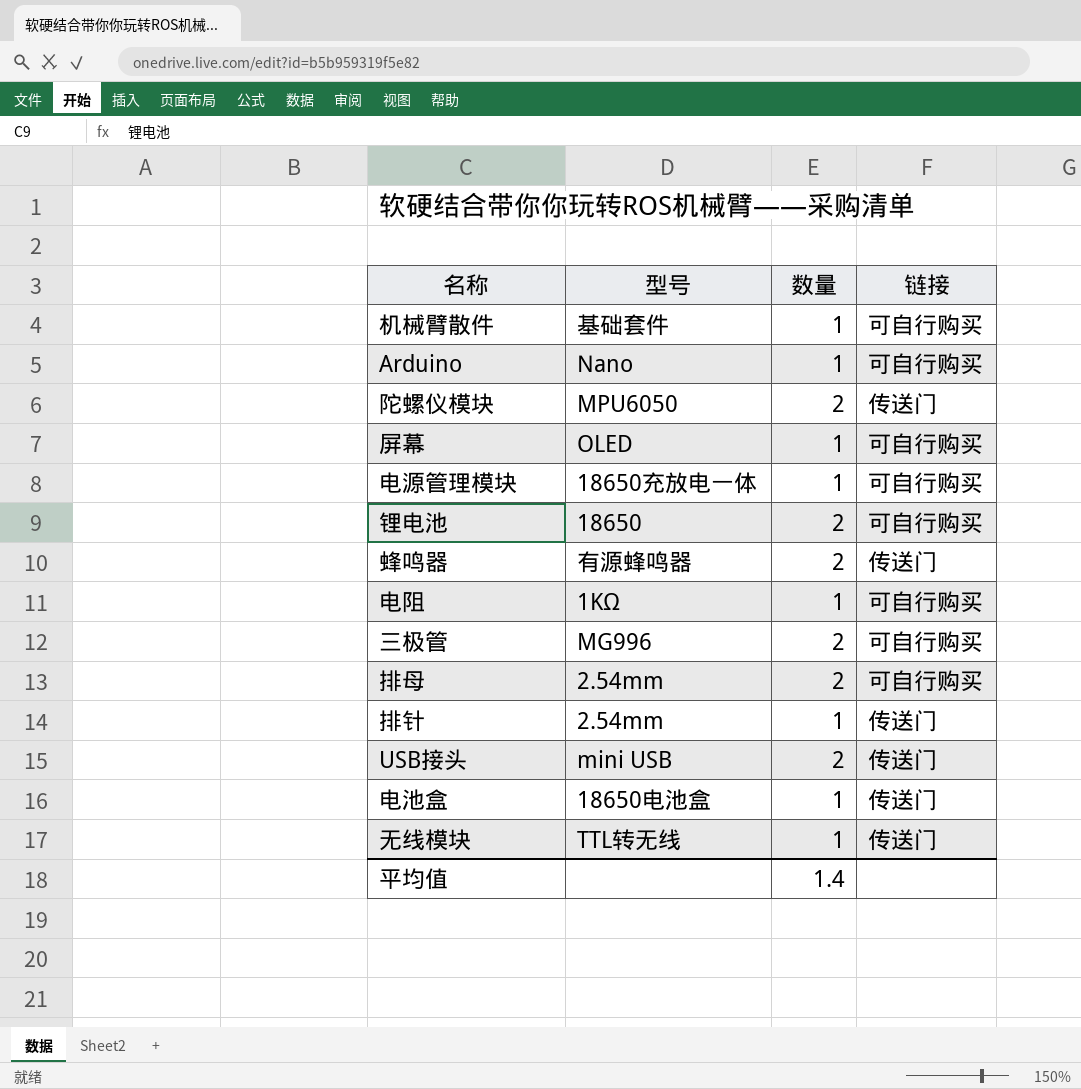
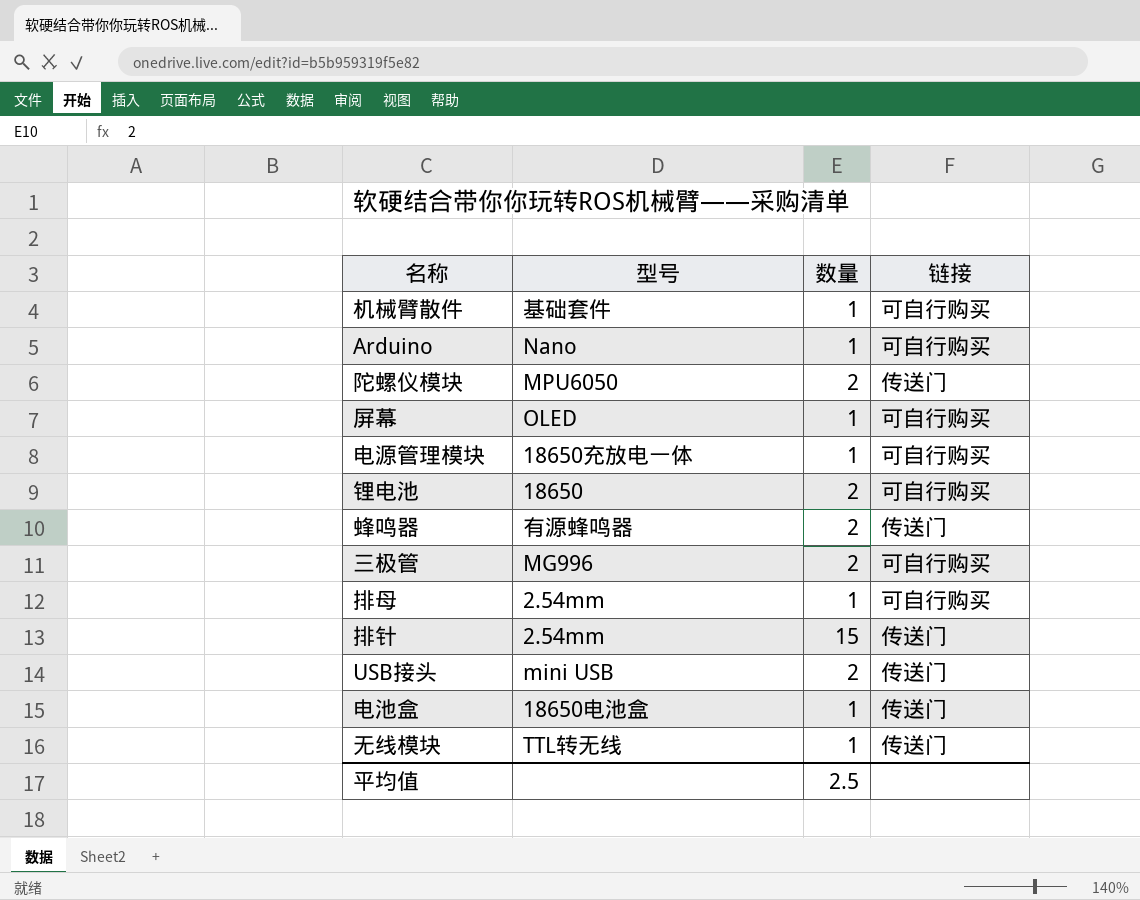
row 电阻: 1KΩ | 1 | 可自行购买 -> none
排母 | 数量: 2 -> 1
排针 | 数量: 1 -> 15
平均值 | 数量: 1.4 -> 2.5

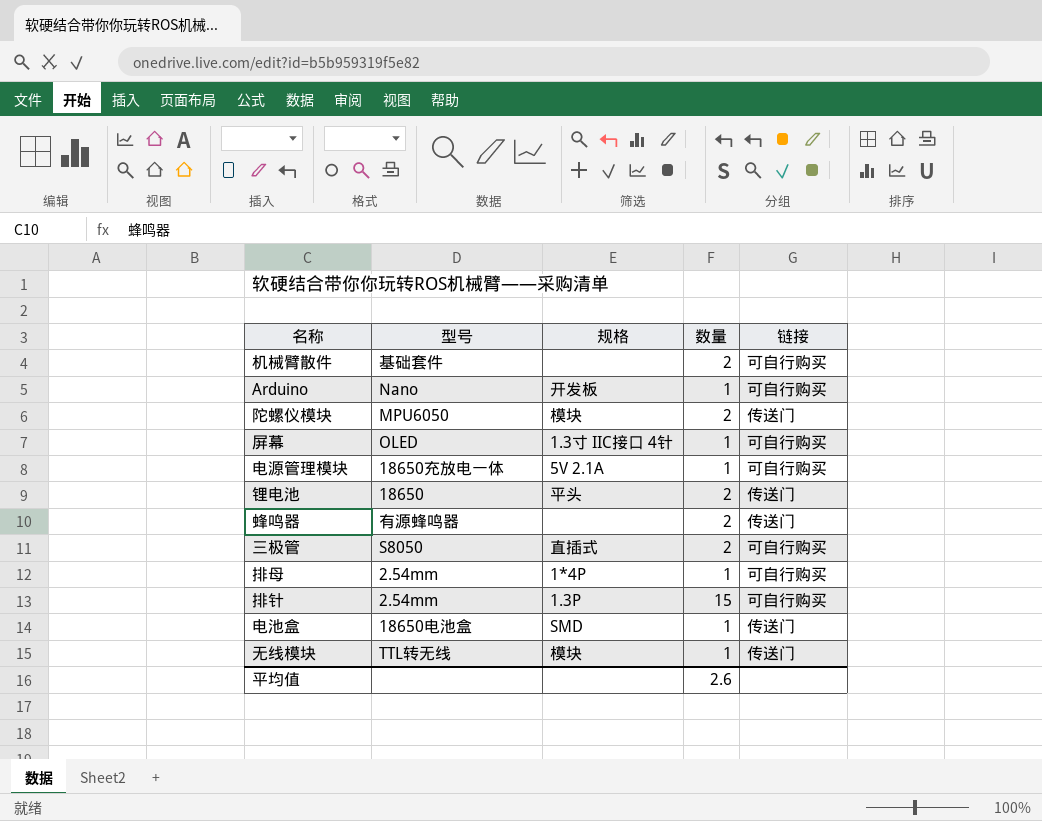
column 规格 | position: none -> 3
row USB接头: mini USB | 2 | 传送门 -> none
机械臂散件 | 数量: 1 -> 2
锂电池 | 链接: 可自行购买 -> 传送门
三极管 | 型号: MG996 -> S8050
排针 | 链接: 传送门 -> 可自行购买
平均值 | 数量: 2.5 -> 2.6

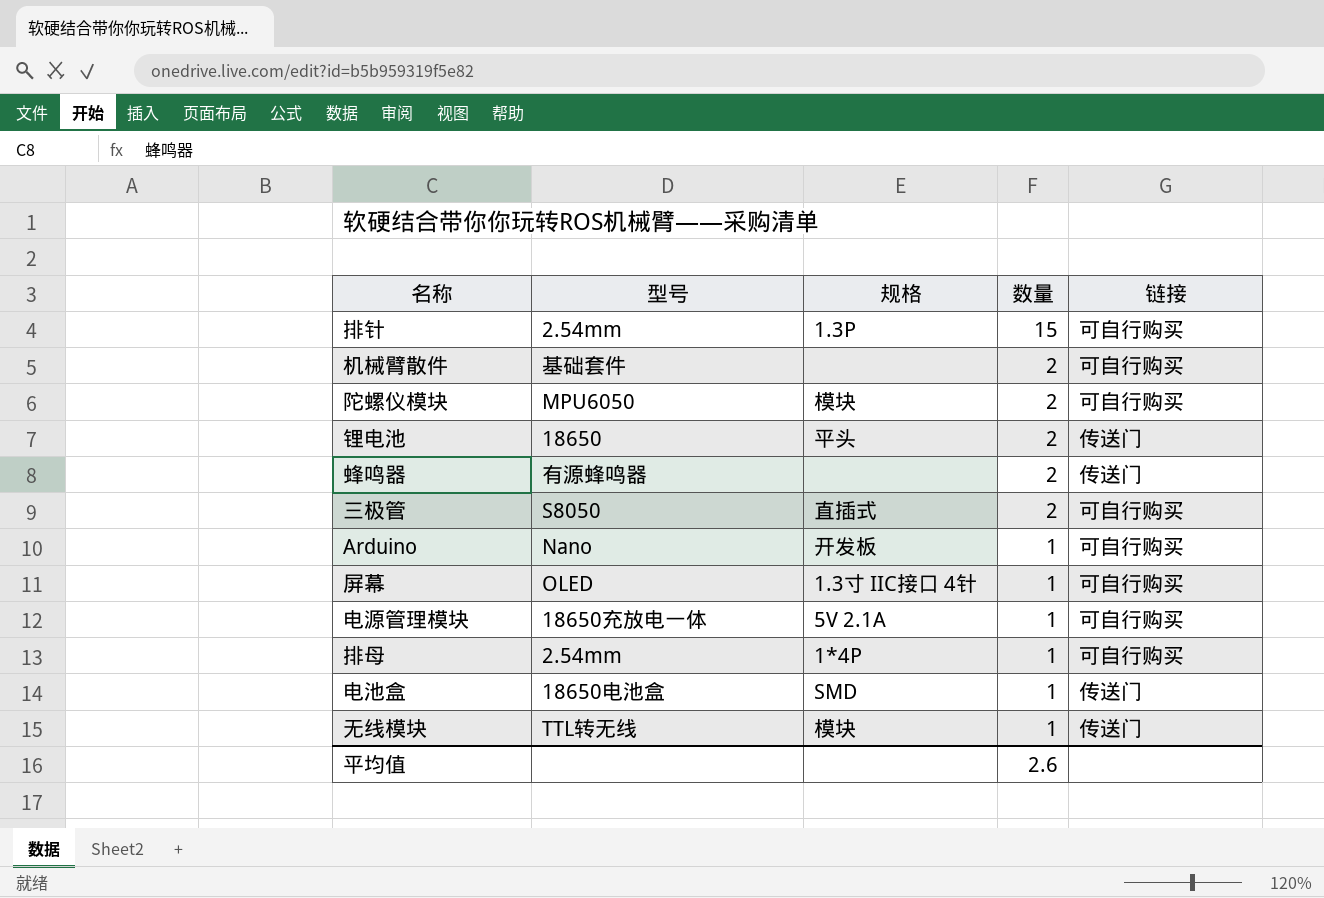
row order: none -> 数量 descending
陀螺仪模块 | 链接: 传送门 -> 可自行购买

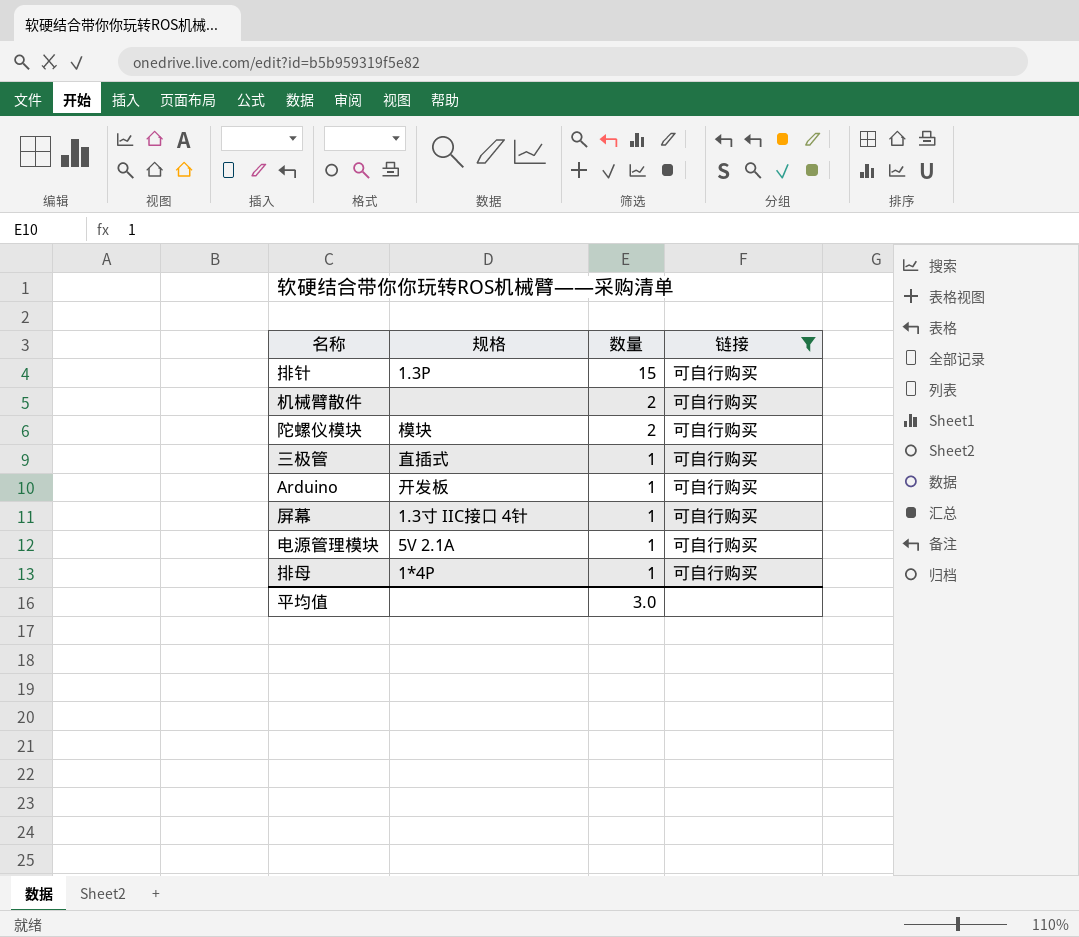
filter: none -> 链接 = 可自行购买
column 型号 | position: 2 -> none
三极管 | 数量: 2 -> 1
平均值 | 数量: 2.6 -> 3.0

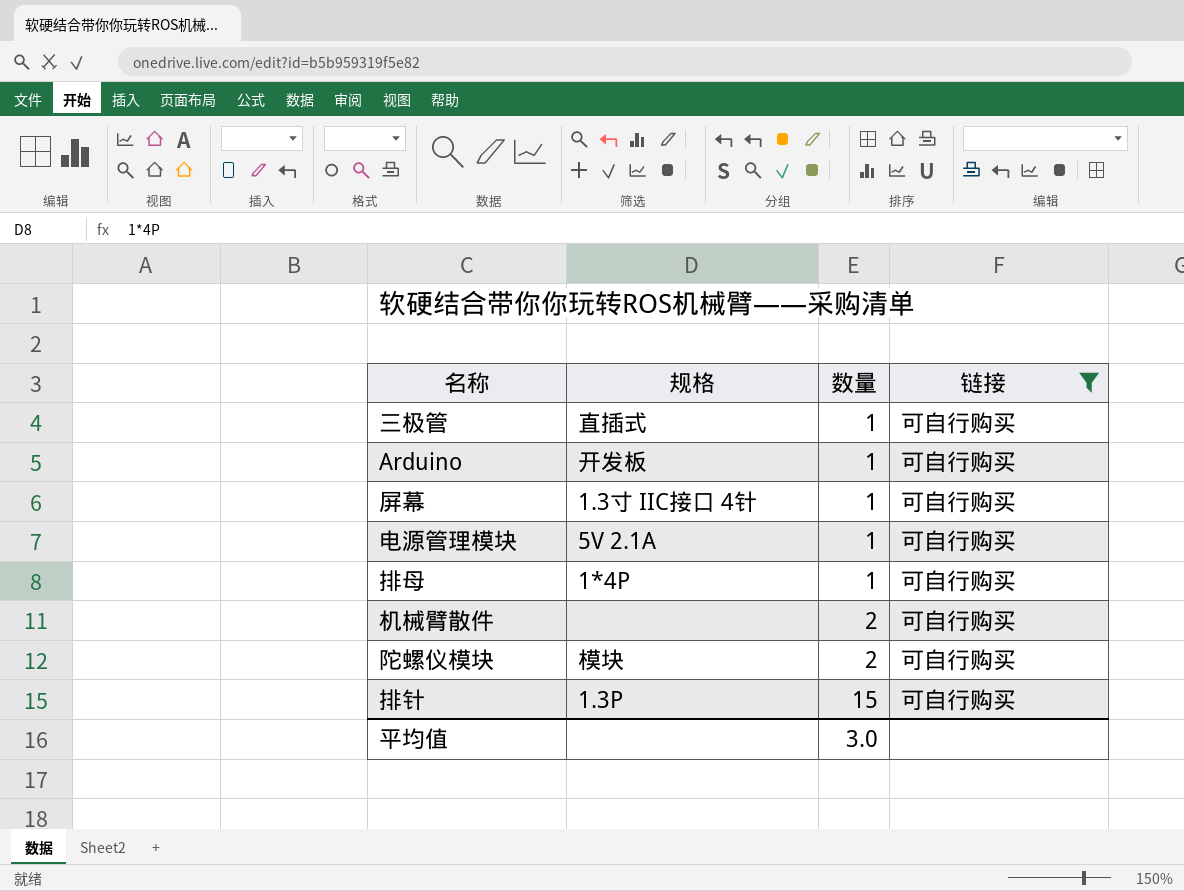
row order: 数量 descending -> 数量 ascending

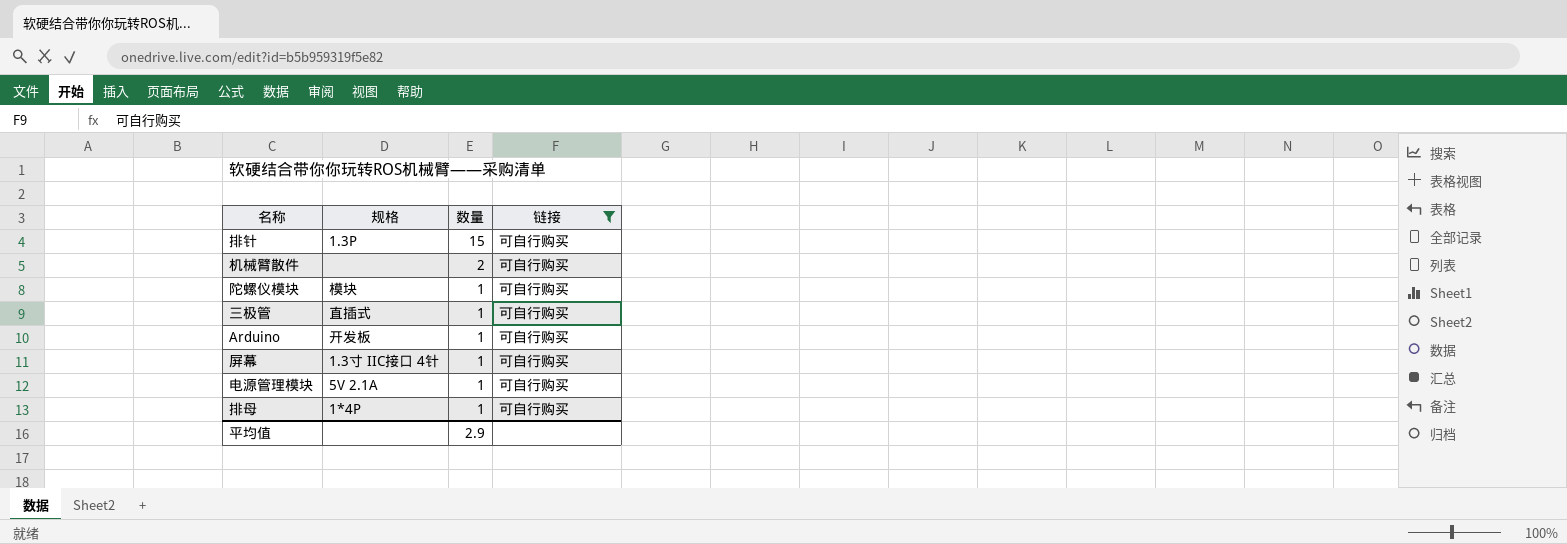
row order: 数量 ascending -> 数量 descending
陀螺仪模块 | 数量: 2 -> 1
平均值 | 数量: 3.0 -> 2.9

